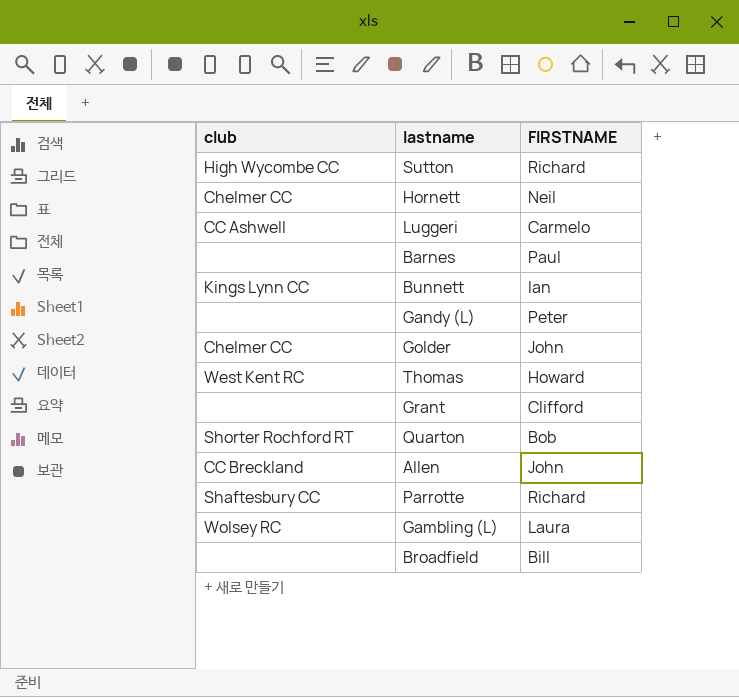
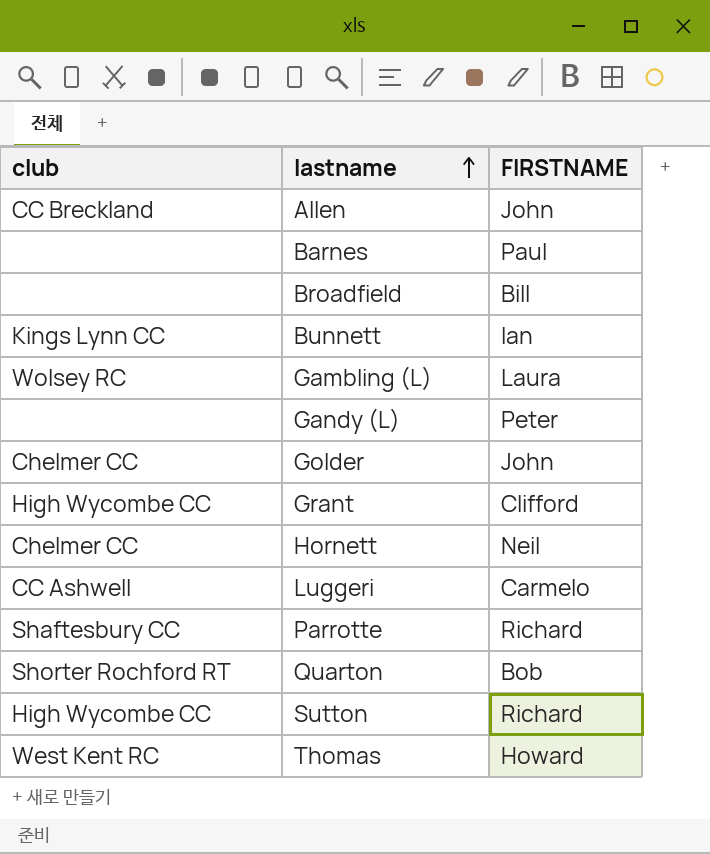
row order: none -> lastname ascending
Grant | club: none -> High Wycombe CC

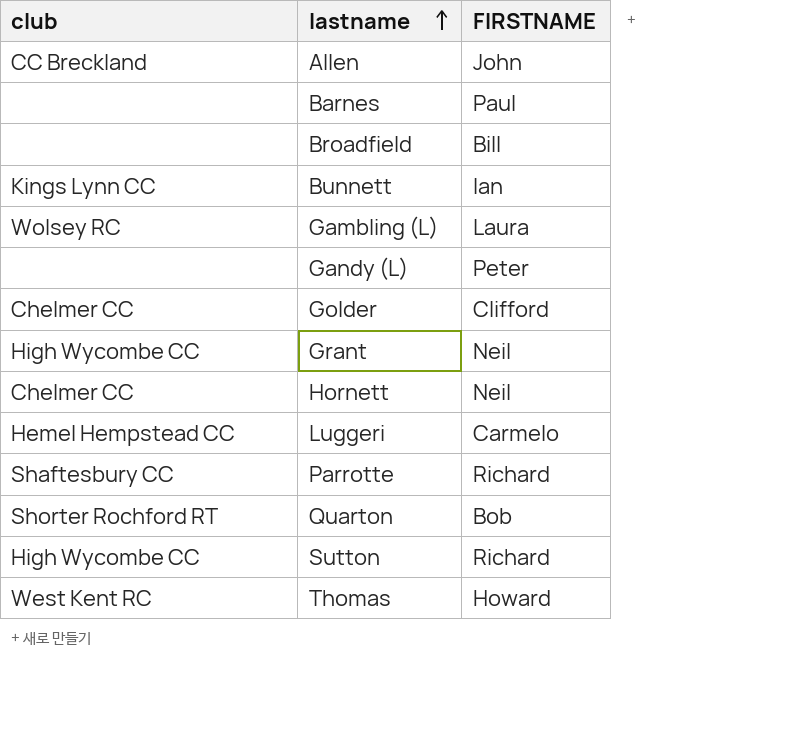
Golder | FIRSTNAME: John -> Clifford
Grant | FIRSTNAME: Clifford -> Neil
Luggeri | club: CC Ashwell -> Hemel Hempstead CC

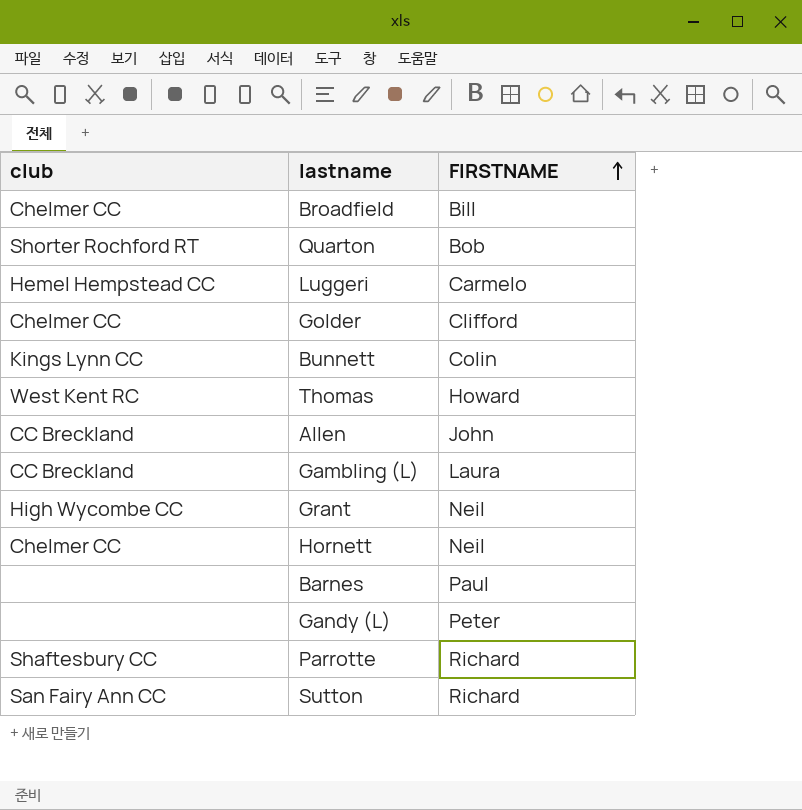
row order: lastname ascending -> FIRSTNAME ascending
Broadfield | club: none -> Chelmer CC
Bunnett | FIRSTNAME: Ian -> Colin
Gambling (L) | club: Wolsey RC -> CC Breckland
Sutton | club: High Wycombe CC -> San Fairy Ann CC

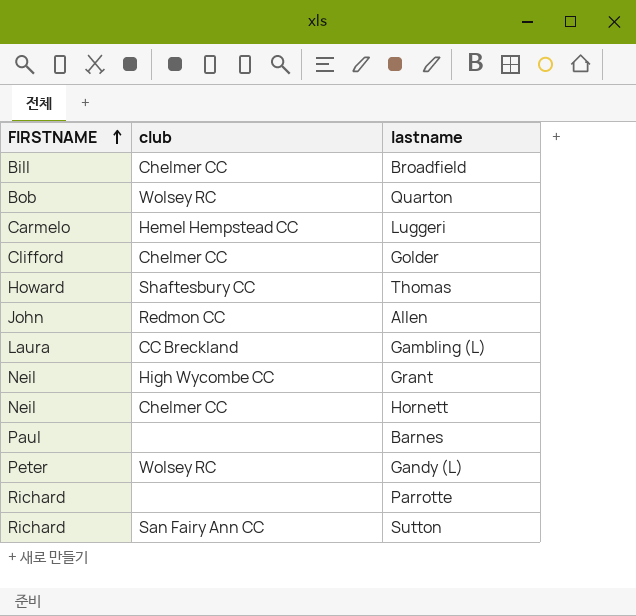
column FIRSTNAME | position: 3 -> 1
row Bunnett: Kings Lynn CC | Colin -> none
Quarton | club: Shorter Rochford RT -> Wolsey RC
Thomas | club: West Kent RC -> Shaftesbury CC
Allen | club: CC Breckland -> Redmon CC
Gandy (L) | club: none -> Wolsey RC
Parrotte | club: Shaftesbury CC -> none

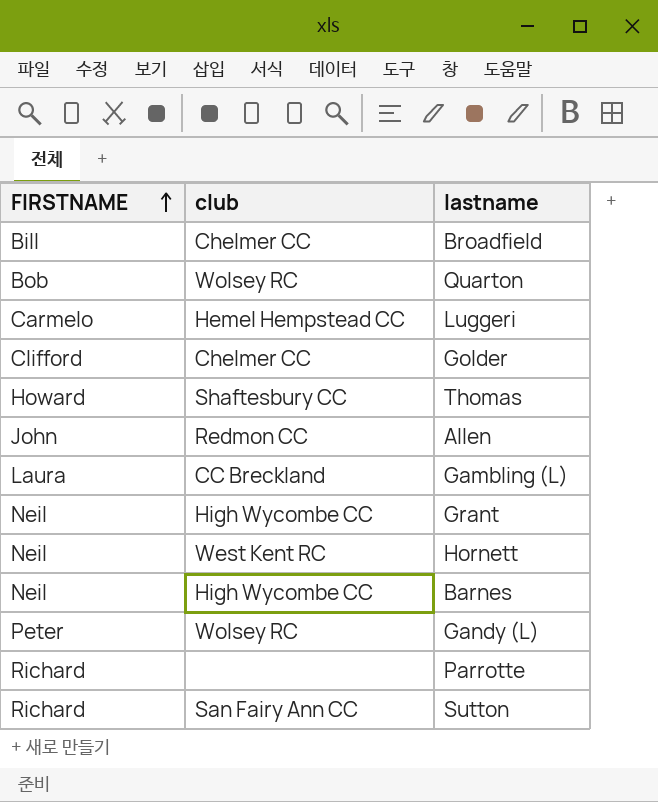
Hornett | club: Chelmer CC -> West Kent RC
Barnes | FIRSTNAME: Paul -> Neil
Barnes | club: none -> High Wycombe CC

